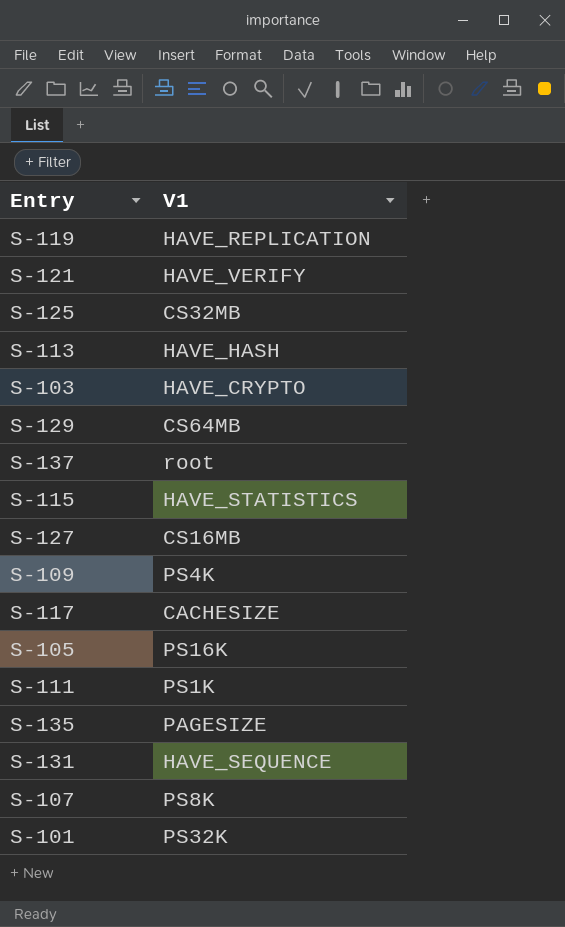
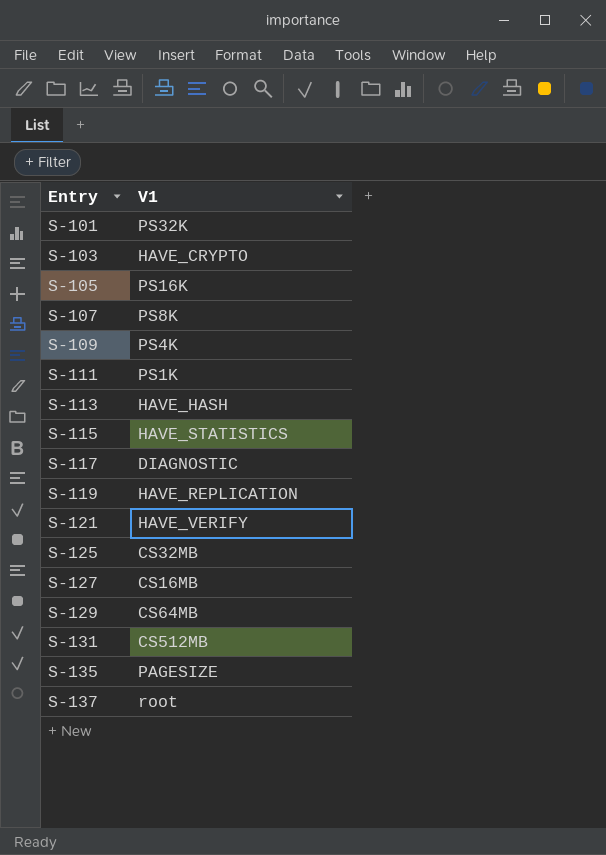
row order: none -> Entry ascending
S-117 | V1: CACHESIZE -> DIAGNOSTIC
S-131 | V1: HAVE_SEQUENCE -> CS512MB

